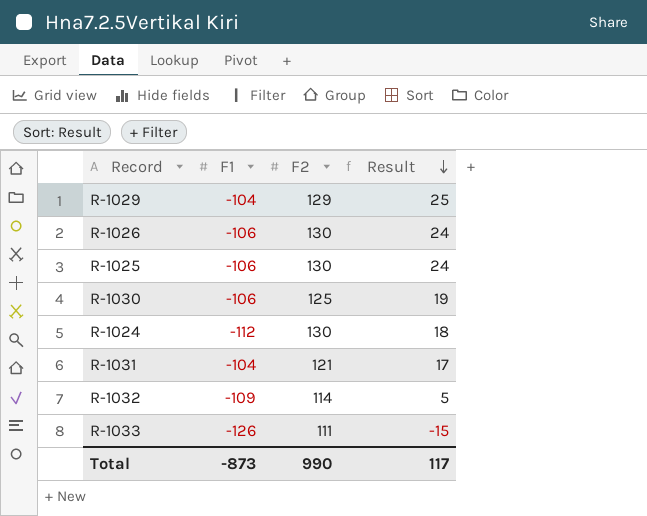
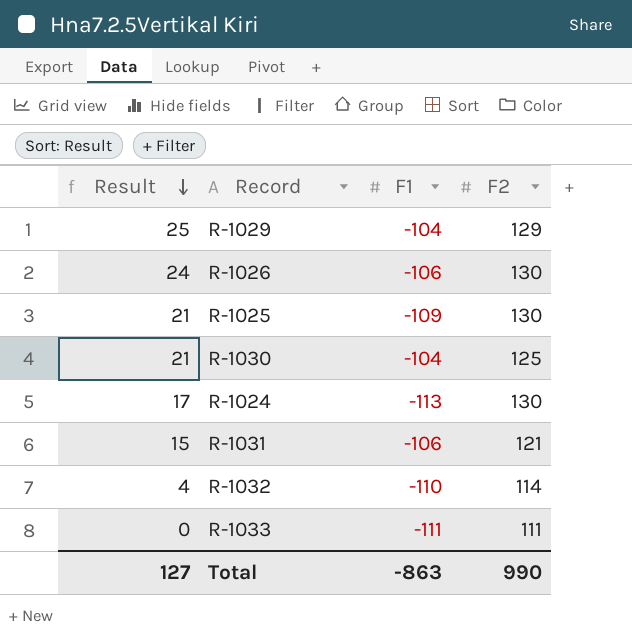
column Result | position: 4 -> 1
R-1025 | Result: 24 -> 21
R-1025 | F1: -106 -> -109
R-1030 | Result: 19 -> 21
R-1030 | F1: -106 -> -104
R-1024 | Result: 18 -> 17
R-1024 | F1: -112 -> -113
R-1031 | Result: 17 -> 15
R-1031 | F1: -104 -> -106
R-1032 | Result: 5 -> 4
R-1032 | F1: -109 -> -110
R-1033 | Result: -15 -> 0
R-1033 | F1: -126 -> -111
Total | Result: 117 -> 127
Total | F1: -873 -> -863

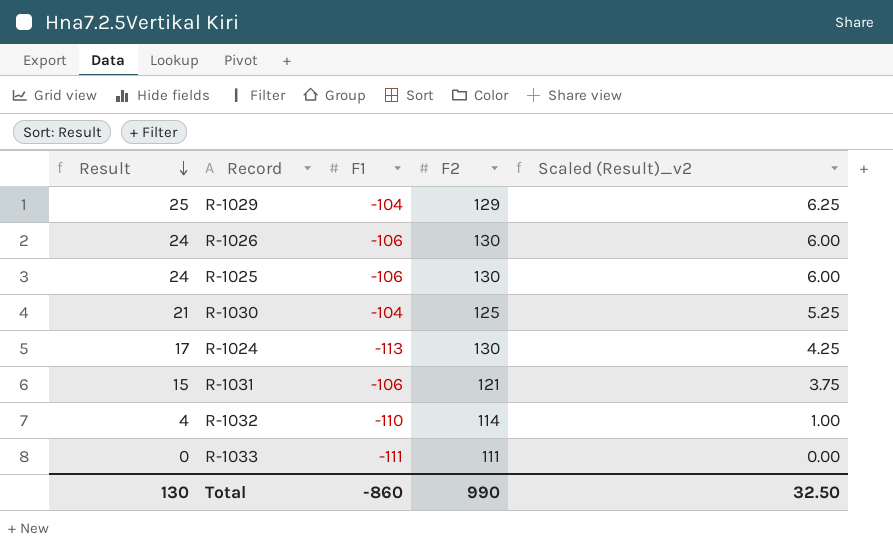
column Scaled (Result)_v2 | formula: none -> [Result] * 0.25
R-1025 | Result: 21 -> 24
R-1025 | F1: -109 -> -106
Total | Result: 127 -> 130
Total | F1: -863 -> -860

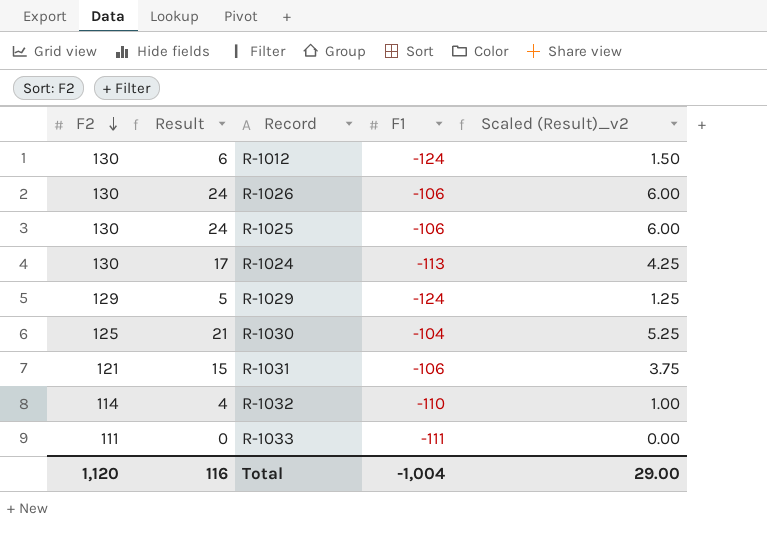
row order: Result descending -> F2 descending
column F2 | position: 4 -> 1
row R-1012: none -> 130 | 6 | -124 | 1.50
R-1029 | Result: 25 -> 5
R-1029 | F1: -104 -> -124
R-1029 | Scaled (Result)_v2: 6.25 -> 1.25
Total | F2: 990 -> 1,120
Total | Result: 130 -> 116
Total | F1: -860 -> -1,004
Total | Scaled (Result)_v2: 32.50 -> 29.00

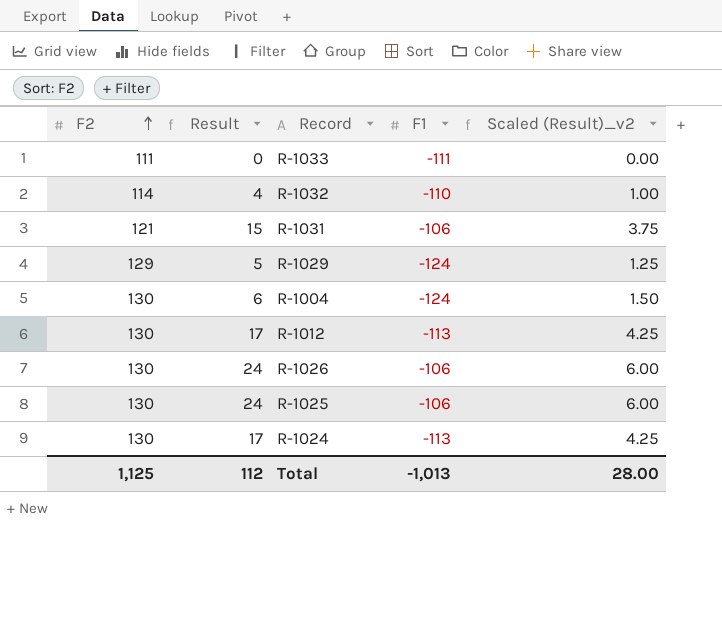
row order: F2 descending -> F2 ascending
row R-1030: 125 | 21 | -104 | 5.25 -> none
row R-1004: none -> 130 | 6 | -124 | 1.50
R-1012 | Result: 6 -> 17
R-1012 | F1: -124 -> -113
R-1012 | Scaled (Result)_v2: 1.50 -> 4.25
Total | F2: 1,120 -> 1,125
Total | Result: 116 -> 112
Total | F1: -1,004 -> -1,013
Total | Scaled (Result)_v2: 29.00 -> 28.00

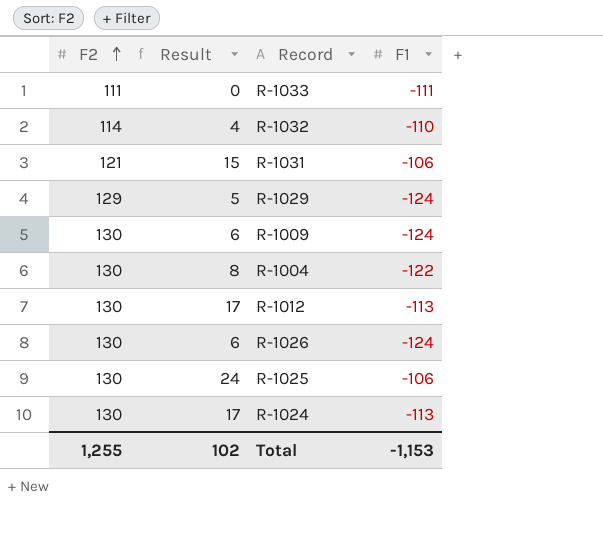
column Scaled (Result)_v2 | formula: [Result] * 0.25 -> none
row R-1009: none -> 130 | 6 | -124
R-1004 | Result: 6 -> 8
R-1004 | F1: -124 -> -122
R-1026 | Result: 24 -> 6
R-1026 | F1: -106 -> -124
Total | F2: 1,125 -> 1,255
Total | Result: 112 -> 102
Total | F1: -1,013 -> -1,153

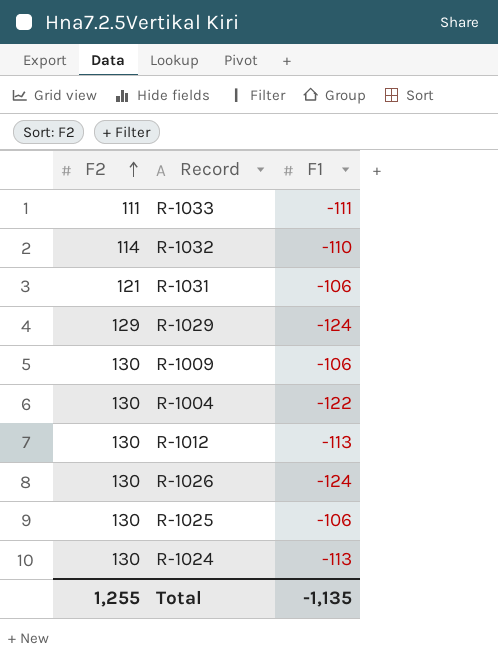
column Result | formula: [F2] + [F1] -> none
R-1009 | F1: -124 -> -106
Total | F1: -1,153 -> -1,135

